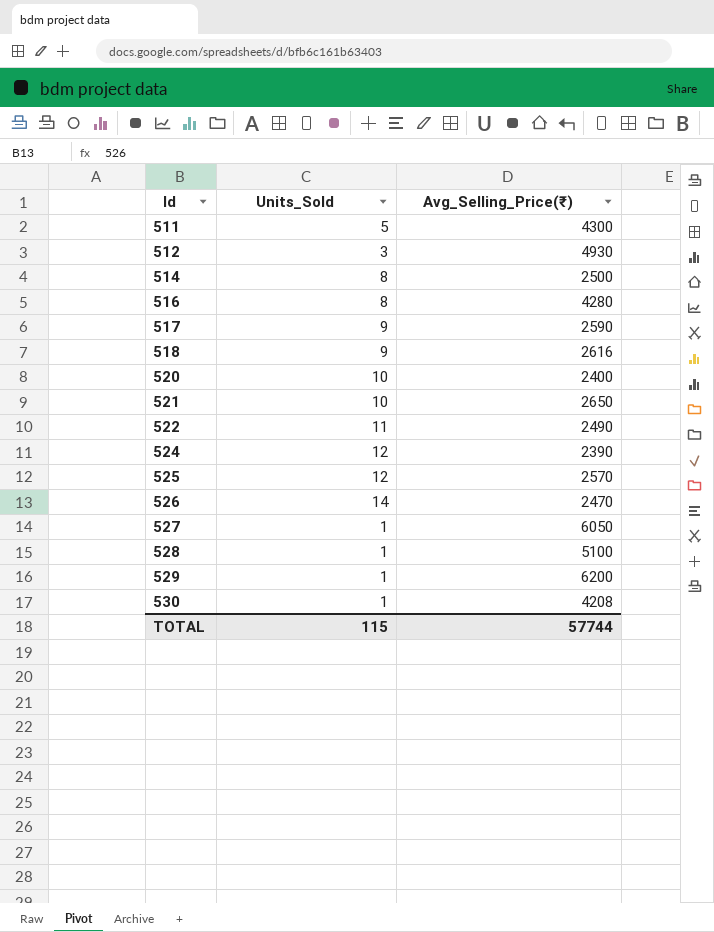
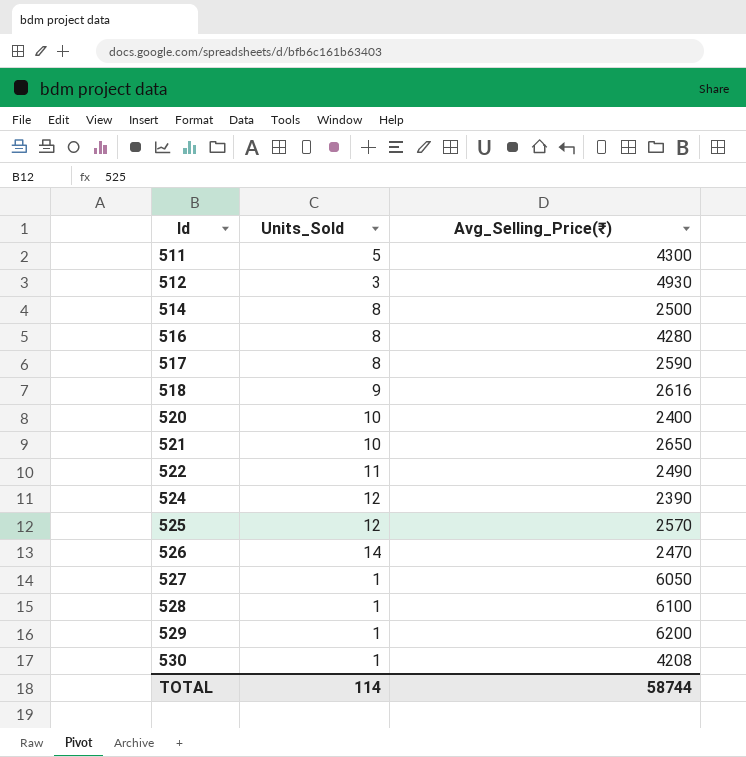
517 | Units_Sold: 9 -> 8
528 | Avg_Selling_Price(₹): 5100 -> 6100
TOTAL | Units_Sold: 115 -> 114
TOTAL | Avg_Selling_Price(₹): 57744 -> 58744

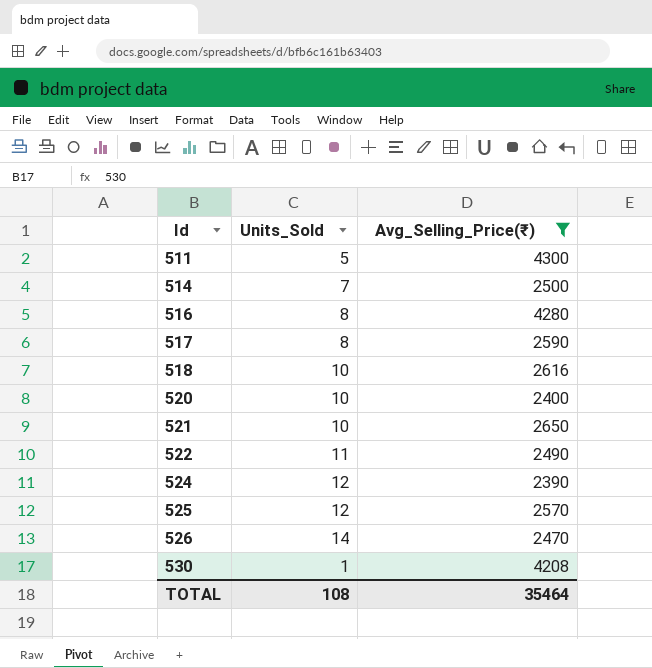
filter: none -> Avg_Selling_Price(₹) <= 4300
514 | Units_Sold: 8 -> 7
518 | Units_Sold: 9 -> 10
TOTAL | Units_Sold: 114 -> 108
TOTAL | Avg_Selling_Price(₹): 58744 -> 35464

